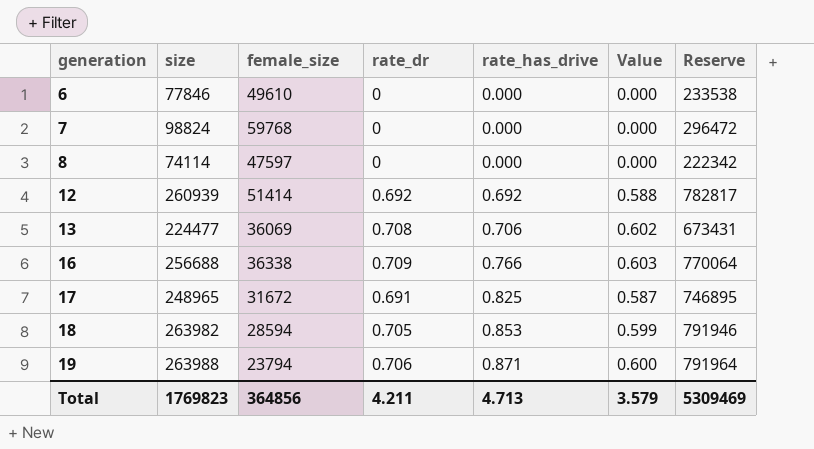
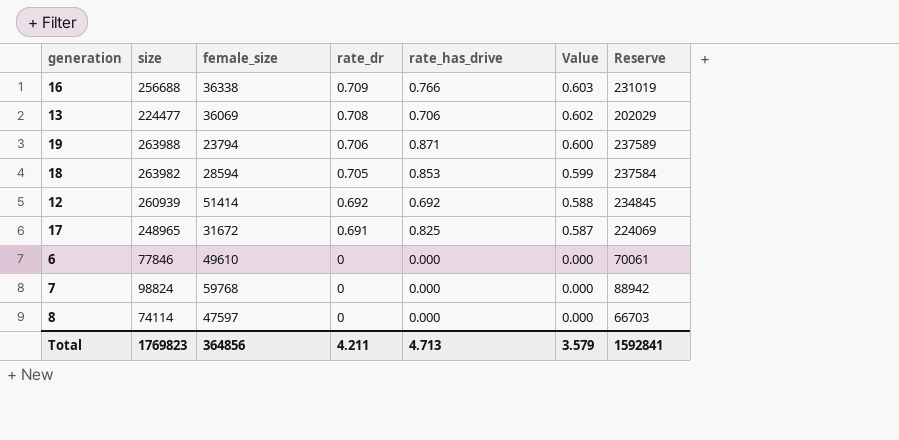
row order: generation ascending -> rate_dr descending
column Reserve | formula: [size] * 3 -> [size] * 0.9
Total | Reserve: 5309469 -> 1592841

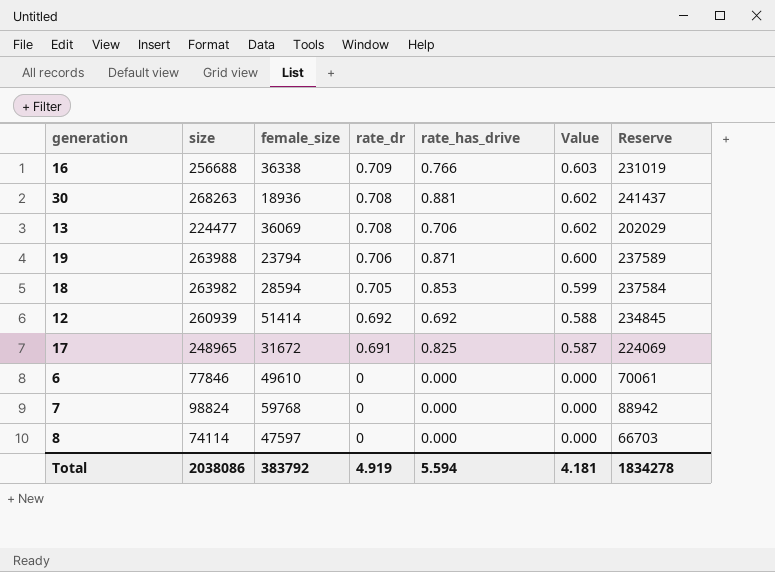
row 30: none -> 268263 | 18936 | 0.708 | 0.881 | 0.602 | 241437
Total | size: 1769823 -> 2038086
Total | female_size: 364856 -> 383792
Total | rate_dr: 4.211 -> 4.919
Total | rate_has_drive: 4.713 -> 5.594
Total | Value: 3.579 -> 4.181
Total | Reserve: 1592841 -> 1834278

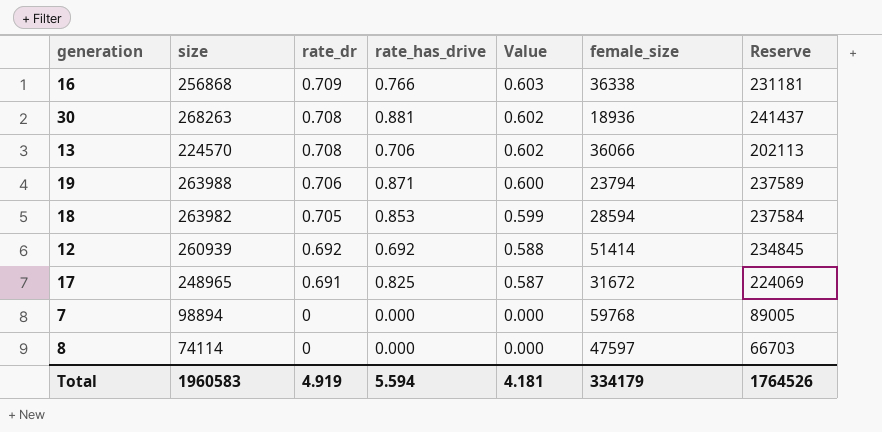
column female_size | position: 3 -> 6
row 6: 77846 | 49610 | 0 | 0.000 | 0.000 | 70061 -> none
16 | size: 256688 -> 256868
16 | Reserve: 231019 -> 231181
13 | size: 224477 -> 224570
13 | female_size: 36069 -> 36066
13 | Reserve: 202029 -> 202113
7 | size: 98824 -> 98894
7 | Reserve: 88942 -> 89005
Total | size: 2038086 -> 1960583
Total | female_size: 383792 -> 334179
Total | Reserve: 1834278 -> 1764526

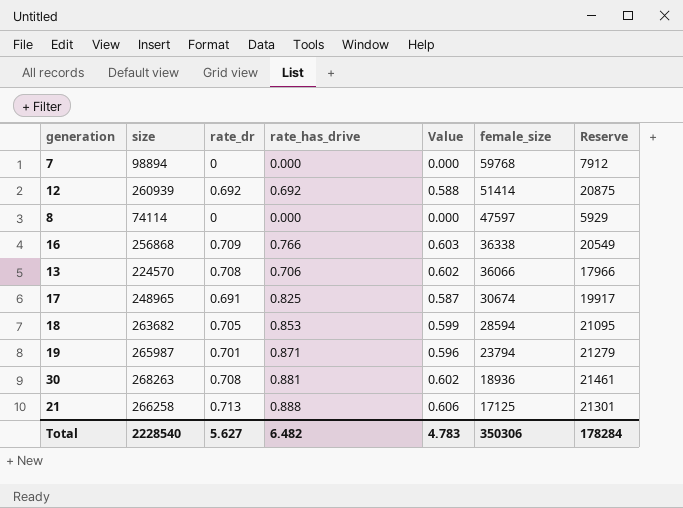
row order: rate_dr descending -> female_size descending
column Reserve | formula: [size] * 0.9 -> [size] * 0.08
17 | female_size: 31672 -> 30674
18 | size: 263982 -> 263682
19 | size: 263988 -> 265987
19 | rate_dr: 0.706 -> 0.701
19 | Value: 0.600 -> 0.596
row 21: none -> 266258 | 0.713 | 0.888 | 0.606 | 17125 | 21301
Total | size: 1960583 -> 2228540
Total | rate_dr: 4.919 -> 5.627
Total | rate_has_drive: 5.594 -> 6.482
Total | Value: 4.181 -> 4.783
Total | female_size: 334179 -> 350306
Total | Reserve: 1764526 -> 178284

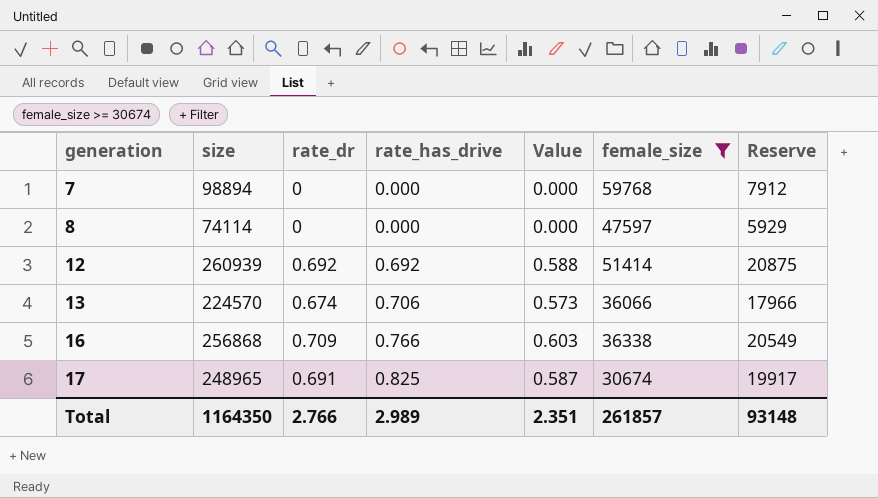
filter: none -> female_size >= 30674
row order: female_size descending -> generation ascending
13 | rate_dr: 0.708 -> 0.674
13 | Value: 0.602 -> 0.573
Total | size: 2228540 -> 1164350
Total | rate_dr: 5.627 -> 2.766
Total | rate_has_drive: 6.482 -> 2.989
Total | Value: 4.783 -> 2.351
Total | female_size: 350306 -> 261857
Total | Reserve: 178284 -> 93148

